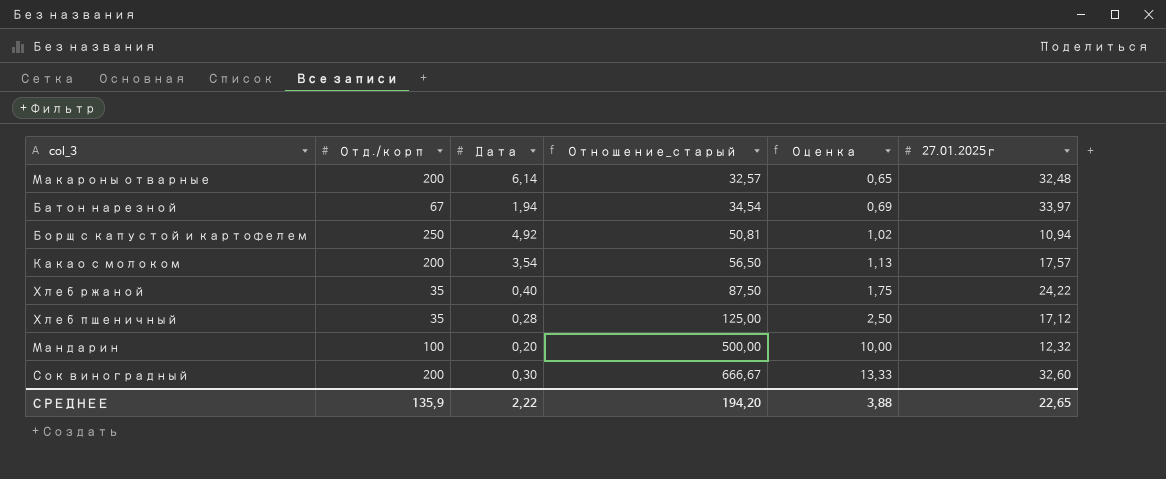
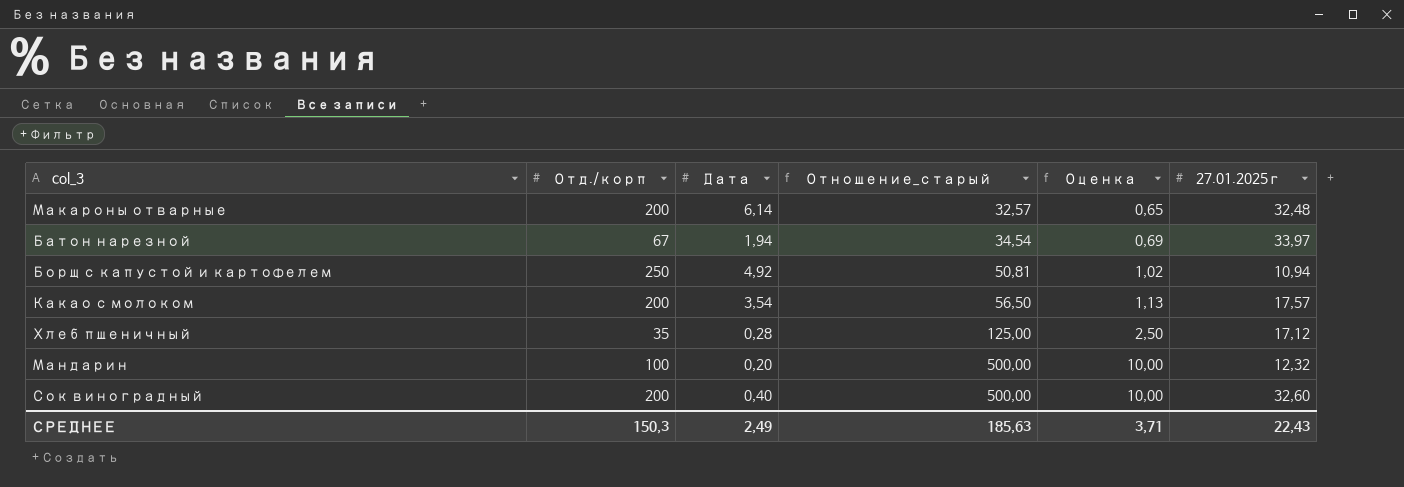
row Хлеб ржаной: 35 | 0,40 | 87,50 | 1,75 | 24,22 -> none
Сок виноградный | Дата: 0,30 -> 0,40
Сок виноградный | Отношение_старый: 666,67 -> 500,00
Сок виноградный | Оценка: 13,33 -> 10,00
СРЕДНЕЕ | Отд./корп: 135,9 -> 150,3
СРЕДНЕЕ | Дата: 2,22 -> 2,49
СРЕДНЕЕ | Отношение_старый: 194,20 -> 185,63
СРЕДНЕЕ | Оценка: 3,88 -> 3,71
СРЕДНЕЕ | 27.01.2025г: 22,65 -> 22,43

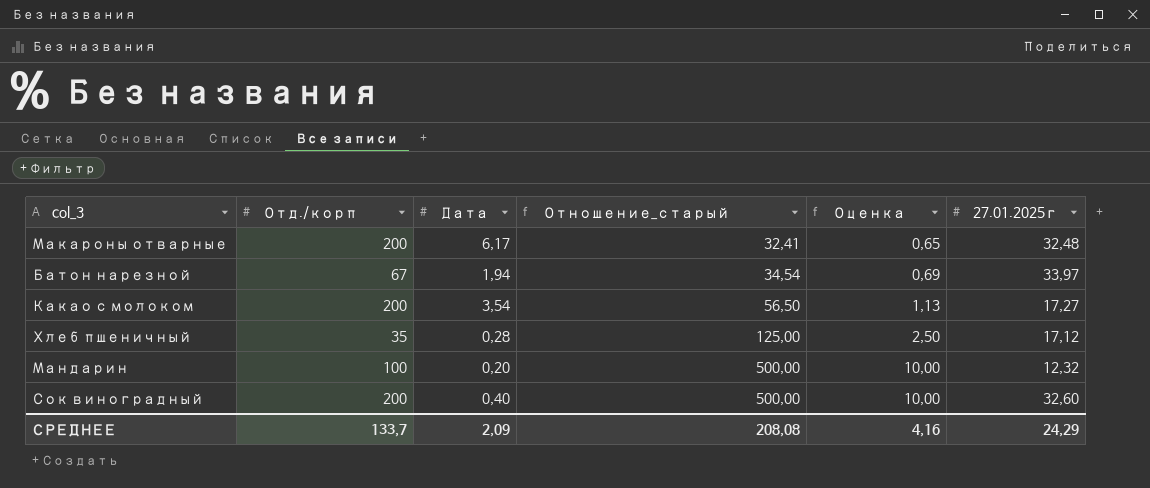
row Борщ с капустой и картофелем: 250 | 4,92 | 50,81 | 1,02 | 10,94 -> none
Макароны отварные | Дата: 6,14 -> 6,17
Макароны отварные | Отношение_старый: 32,57 -> 32,41
Какао с молоком | 27.01.2025г: 17,57 -> 17,27
СРЕДНЕЕ | Отд./корп: 150,3 -> 133,7
СРЕДНЕЕ | Дата: 2,49 -> 2,09
СРЕДНЕЕ | Отношение_старый: 185,63 -> 208,08
СРЕДНЕЕ | Оценка: 3,71 -> 4,16
СРЕДНЕЕ | 27.01.2025г: 22,43 -> 24,29

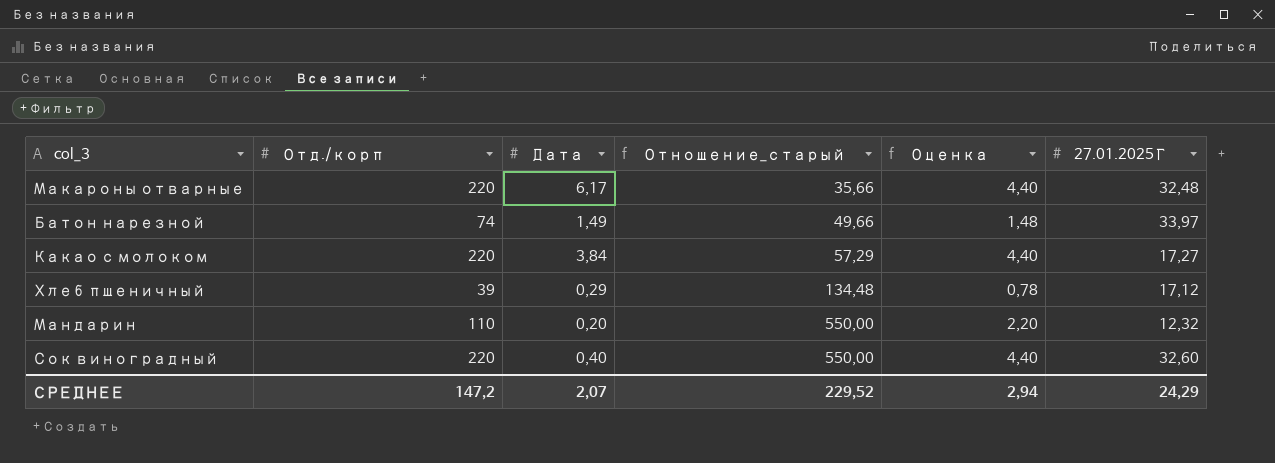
column Оценка | formula: [Отношение_старый] * 0,02 -> [Отд./корп] * 0,02
column name: 27.01.2025г -> 27.01.2025Г
Макароны отварные | Отд./корп: 200 -> 220
Макароны отварные | Отношение_старый: 32,41 -> 35,66
Батон нарезной | Отд./корп: 67 -> 74
Батон нарезной | Дата: 1,94 -> 1,49
Батон нарезной | Отношение_старый: 34,54 -> 49,66
Какао с молоком | Отд./корп: 200 -> 220
Какао с молоком | Дата: 3,54 -> 3,84
Какао с молоком | Отношение_старый: 56,50 -> 57,29
Хлеб пшеничный | Отд./корп: 35 -> 39
Хлеб пшеничный | Дата: 0,28 -> 0,29
Хлеб пшеничный | Отношение_старый: 125,00 -> 134,48
Мандарин | Отд./корп: 100 -> 110
Мандарин | Отношение_старый: 500,00 -> 550,00
Сок виноградный | Отд./корп: 200 -> 220
Сок виноградный | Отношение_старый: 500,00 -> 550,00
СРЕДНЕЕ | Отд./корп: 133,7 -> 147,2
СРЕДНЕЕ | Дата: 2,09 -> 2,07
СРЕДНЕЕ | Отношение_старый: 208,08 -> 229,52
СРЕДНЕЕ | Оценка: 4,16 -> 2,94

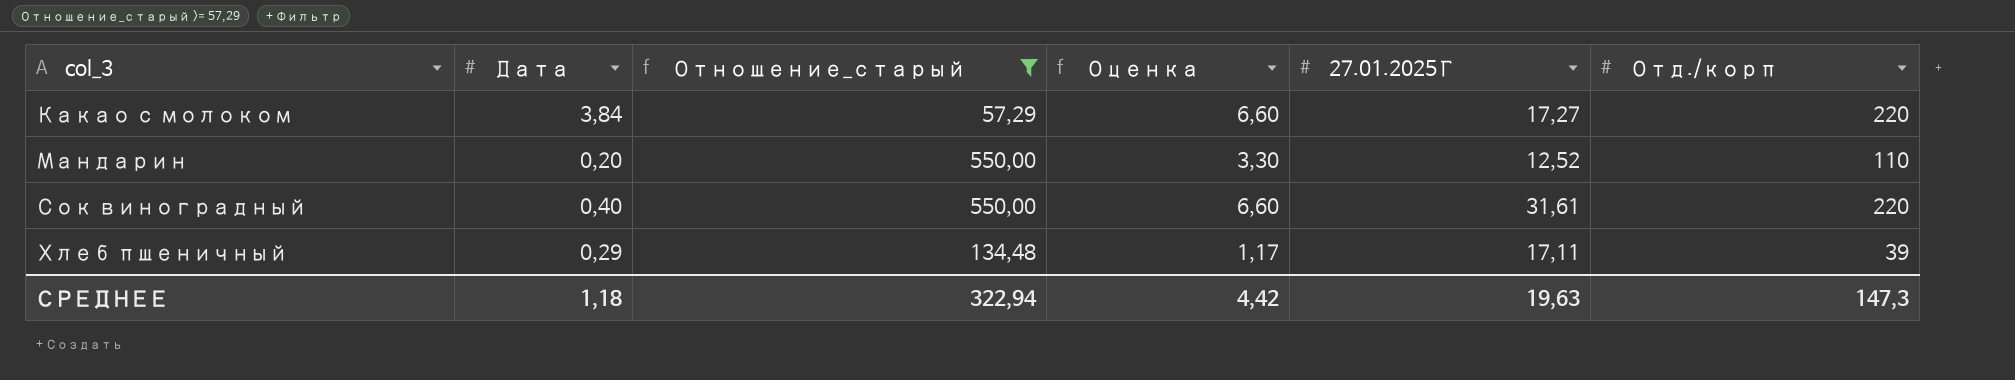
filter: none -> Отношение_старый >= 57,29
row order: Отношение_старый ascending -> col_3 ascending
column Оценка | formula: [Отд./корп] * 0,02 -> [Отд./корп] * 0,03
column Отд./корп | position: 2 -> 6
Мандарин | 27.01.2025Г: 12,32 -> 12,52
Сок виноградный | 27.01.2025Г: 32,60 -> 31,61
Хлеб пшеничный | 27.01.2025Г: 17,12 -> 17,11
СРЕДНЕЕ | Дата: 2,07 -> 1,18
СРЕДНЕЕ | Отношение_старый: 229,52 -> 322,94
СРЕДНЕЕ | Оценка: 2,94 -> 4,42
СРЕДНЕЕ | 27.01.2025Г: 24,29 -> 19,63
СРЕДНЕЕ | Отд./корп: 147,2 -> 147,3

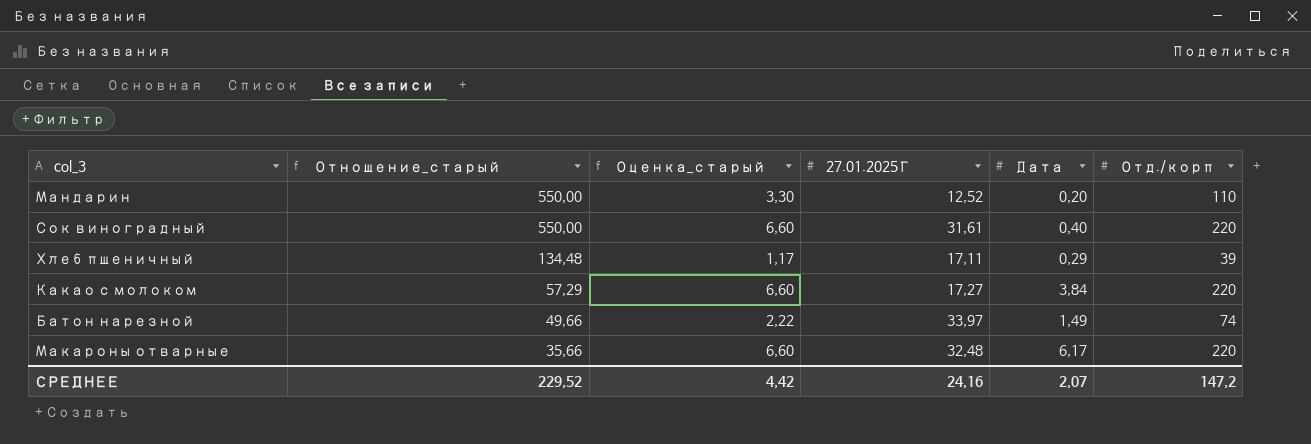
filter: Отношение_старый >= 57,29 -> none
row order: col_3 ascending -> Отношение_старый descending
column name: Оценка -> Оценка_старый
column Дата | position: 2 -> 5
СРЕДНЕЕ | Отношение_старый: 322,94 -> 229,52
СРЕДНЕЕ | 27.01.2025Г: 19,63 -> 24,16
СРЕДНЕЕ | Дата: 1,18 -> 2,07
СРЕДНЕЕ | Отд./корп: 147,3 -> 147,2

